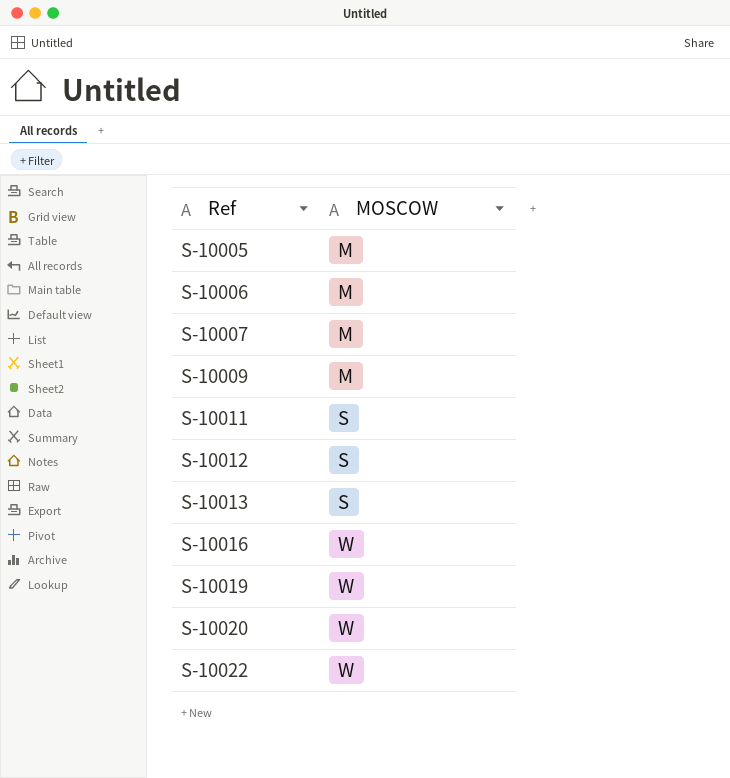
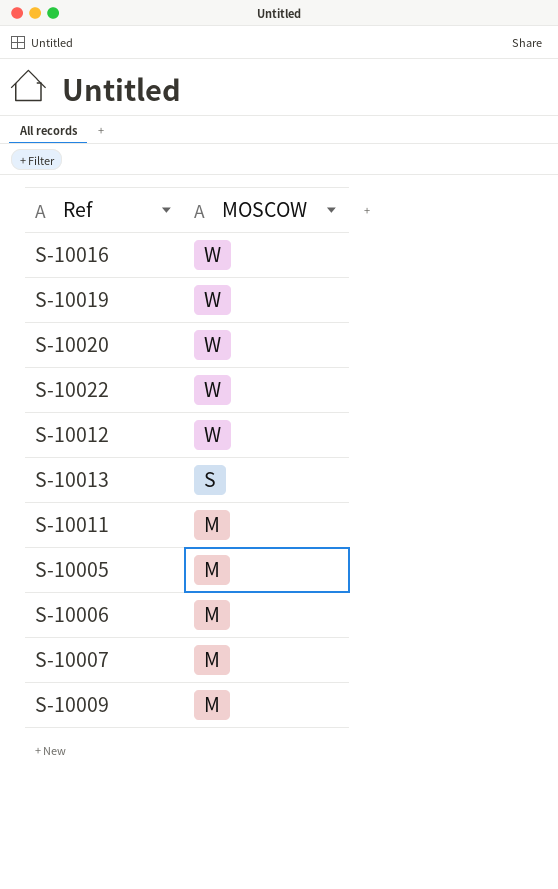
row order: Ref ascending -> MOSCOW descending
S-10012 | MOSCOW: S -> W
S-10011 | MOSCOW: S -> M

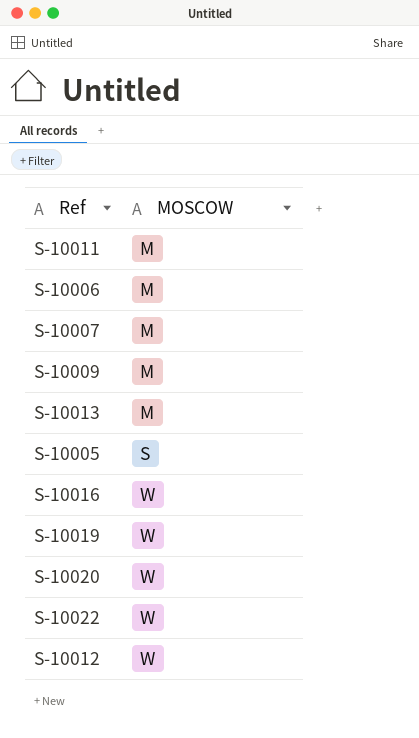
row order: MOSCOW descending -> MOSCOW ascending
S-10013 | MOSCOW: S -> M
S-10005 | MOSCOW: M -> S

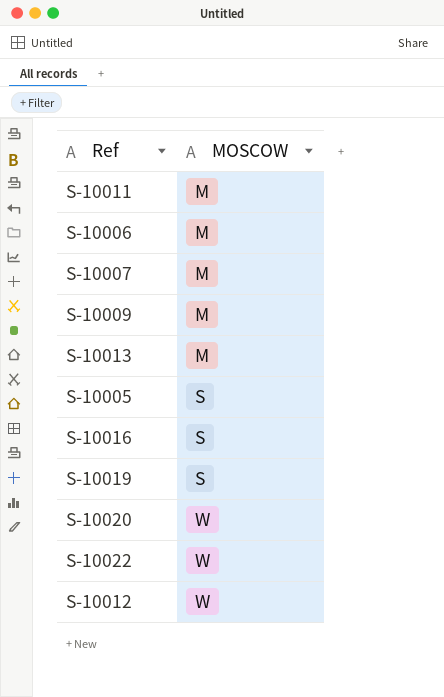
S-10016 | MOSCOW: W -> S
S-10019 | MOSCOW: W -> S

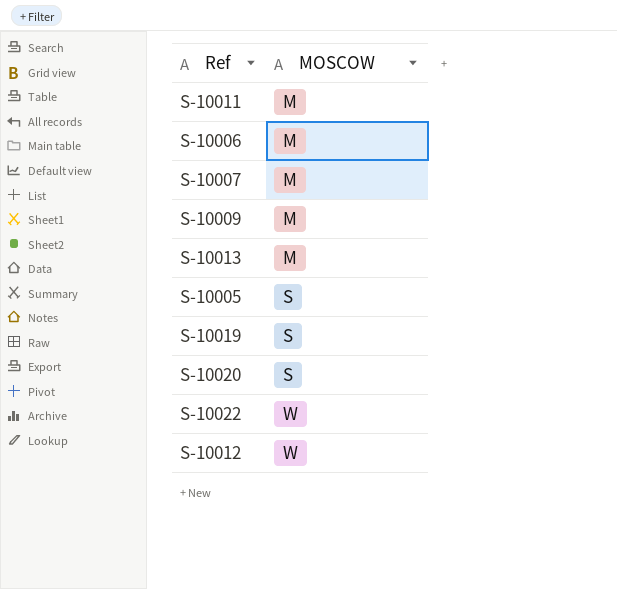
row S-10016: S -> none
S-10020 | MOSCOW: W -> S

